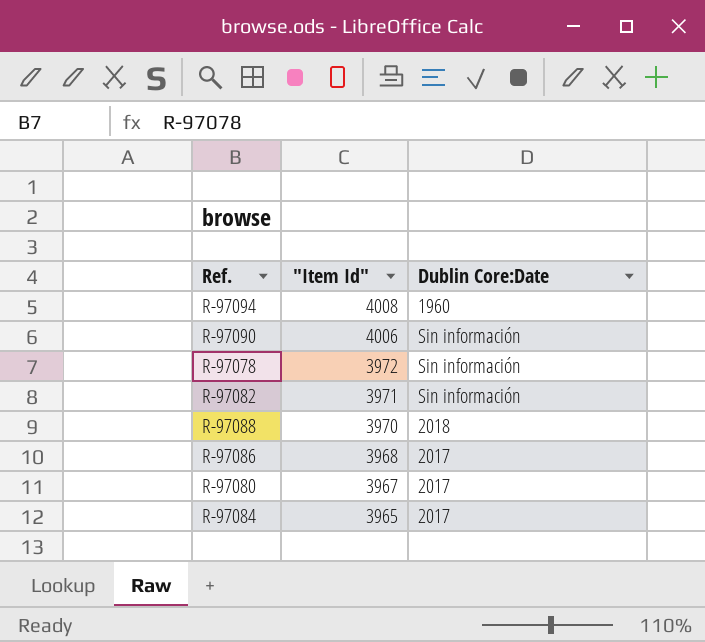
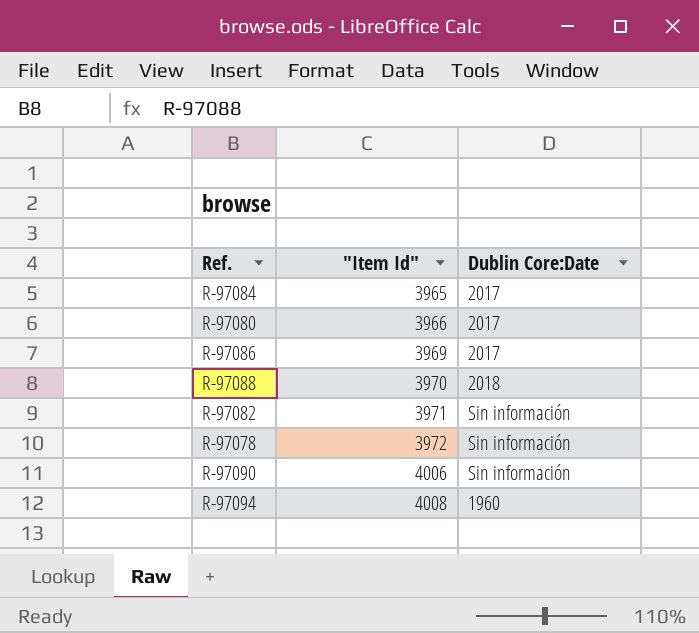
row order: "Item Id" descending -> "Item Id" ascending
R-97080 | "Item Id": 3967 -> 3966
R-97086 | "Item Id": 3968 -> 3969

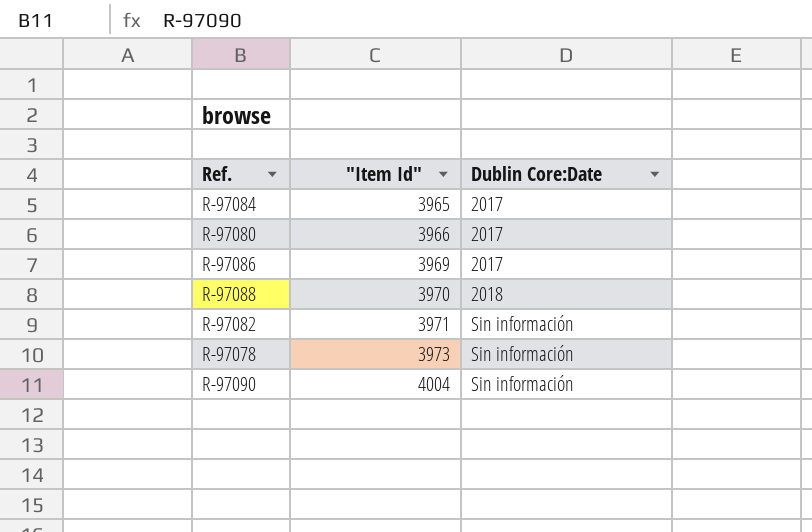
row R-97094: 4008 | 1960 -> none
R-97078 | "Item Id": 3972 -> 3973
R-97090 | "Item Id": 4006 -> 4004

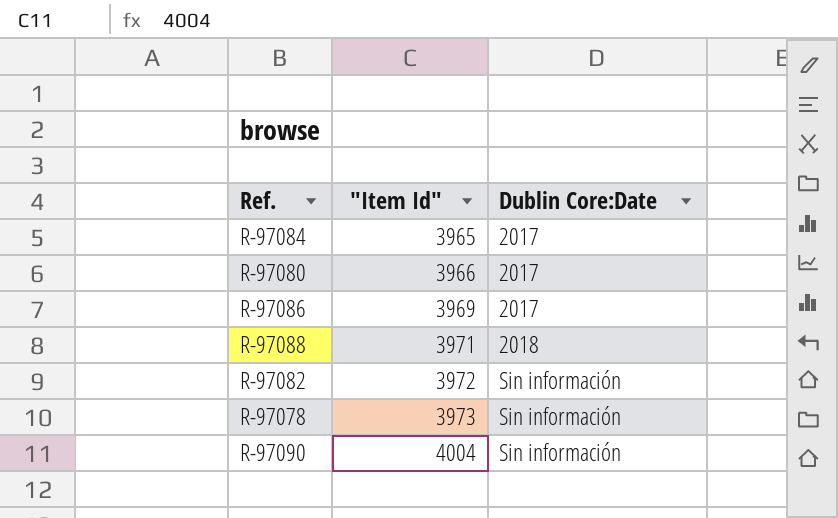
R-97088 | "Item Id": 3970 -> 3971
R-97082 | "Item Id": 3971 -> 3972

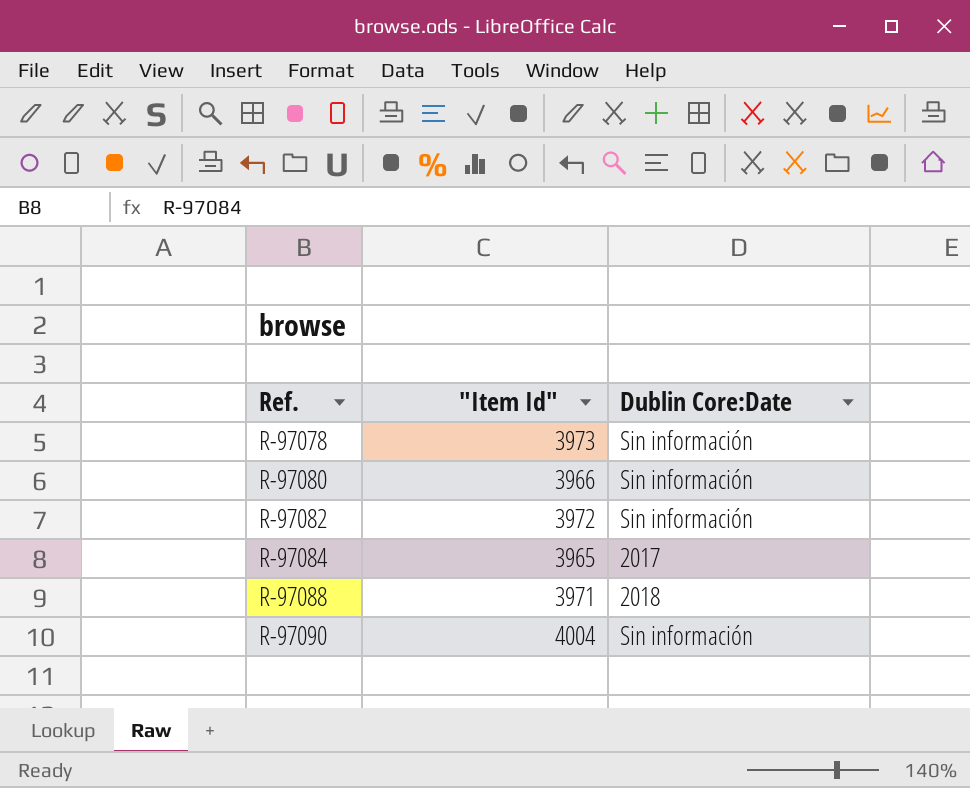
row order: "Item Id" ascending -> Ref. ascending
row R-97086: 3969 | 2017 -> none
R-97080 | Dublin Core:Date: 2017 -> Sin información

